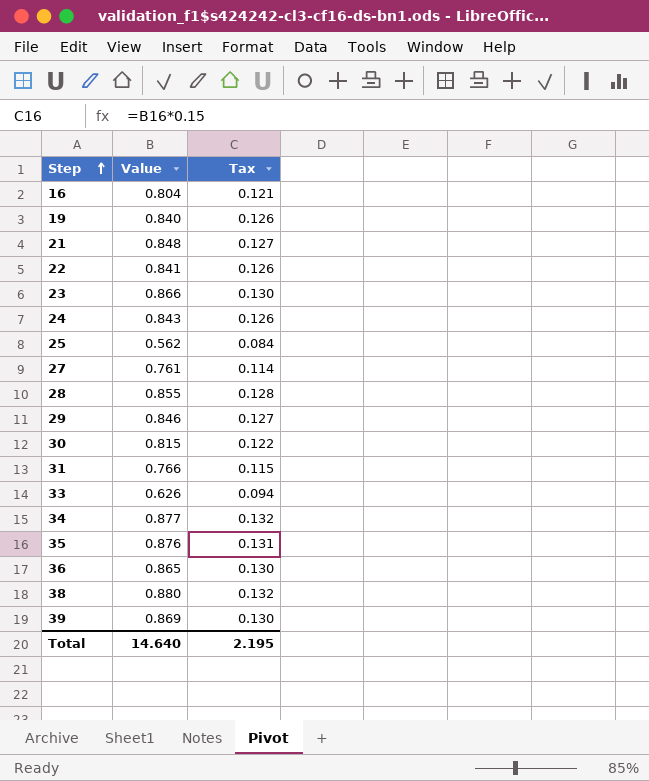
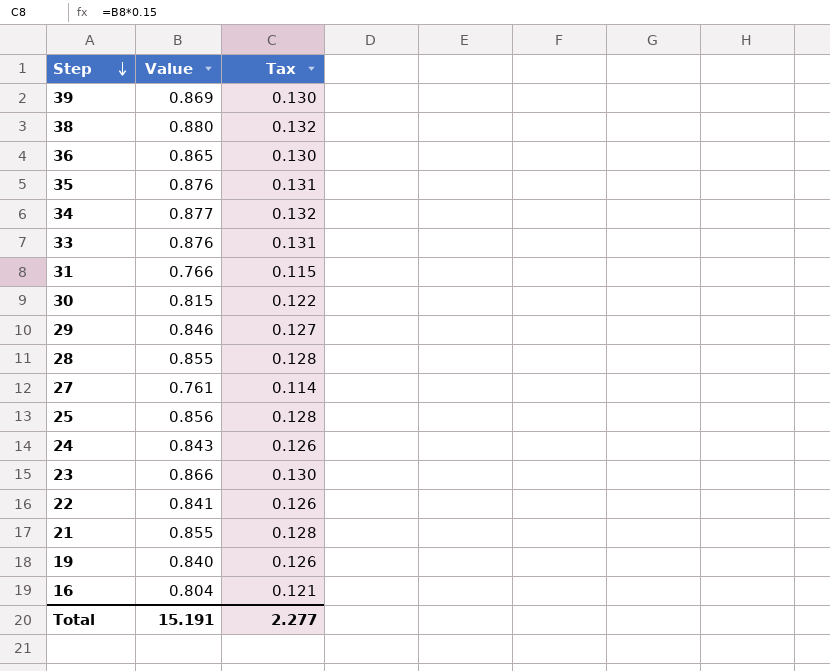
row order: Step ascending -> Step descending
33 | Value: 0.626 -> 0.876
33 | Tax: 0.094 -> 0.131
25 | Value: 0.562 -> 0.856
25 | Tax: 0.084 -> 0.128
21 | Value: 0.848 -> 0.855
21 | Tax: 0.127 -> 0.128
Total | Value: 14.640 -> 15.191
Total | Tax: 2.195 -> 2.277

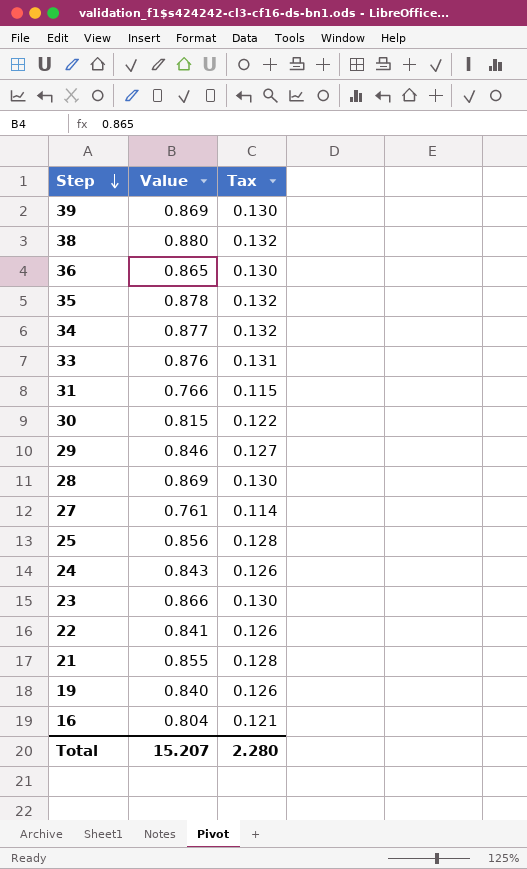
35 | Value: 0.876 -> 0.878
35 | Tax: 0.131 -> 0.132
28 | Value: 0.855 -> 0.869
28 | Tax: 0.128 -> 0.130
Total | Value: 15.191 -> 15.207
Total | Tax: 2.277 -> 2.280

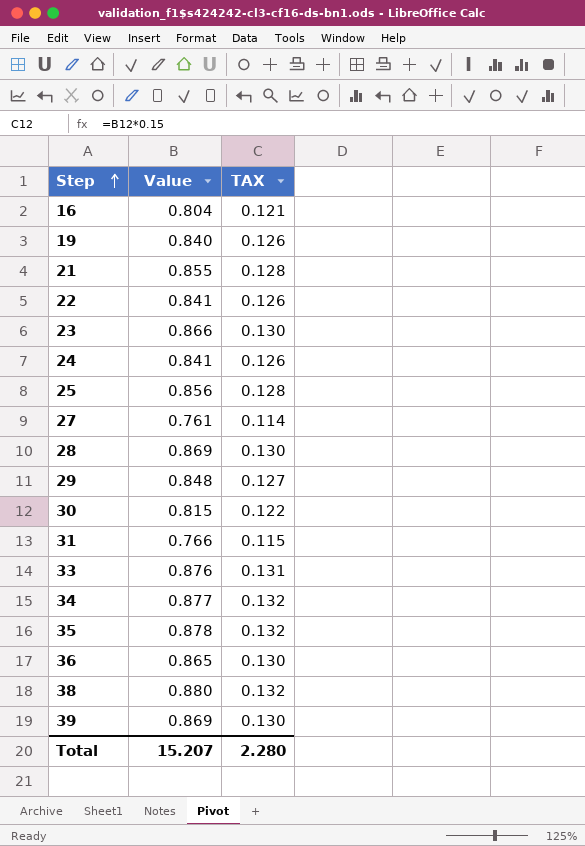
row order: Step descending -> Step ascending
column name: Tax -> TAX
24 | Value: 0.843 -> 0.841
29 | Value: 0.846 -> 0.848

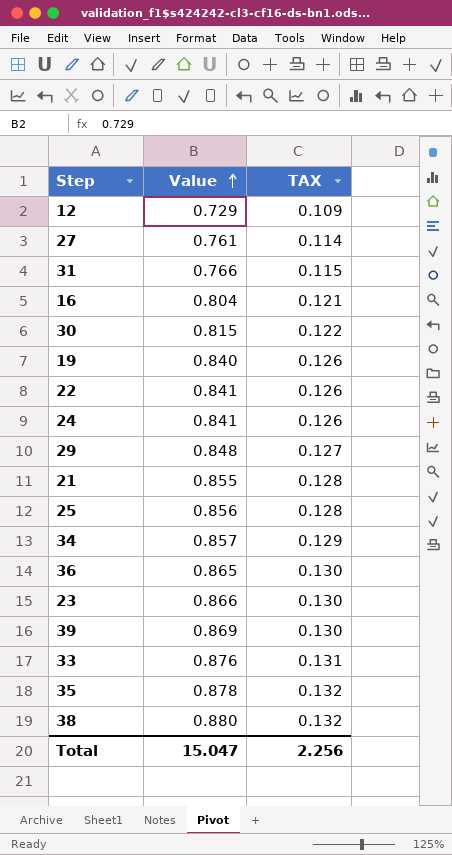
row order: Step ascending -> Value ascending
row 28: 0.869 | 0.130 -> none
row 12: none -> 0.729 | 0.109
34 | Value: 0.877 -> 0.857
34 | TAX: 0.132 -> 0.129
Total | Value: 15.207 -> 15.047
Total | TAX: 2.280 -> 2.256

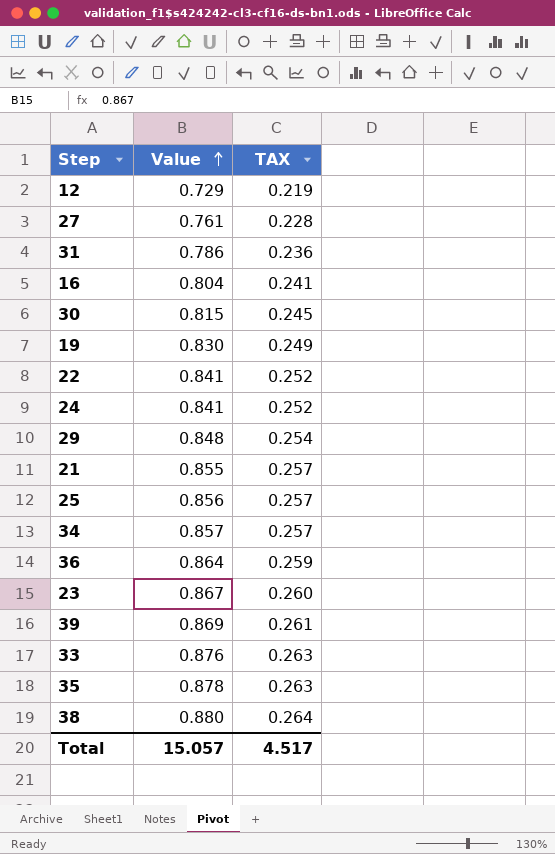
column TAX | formula: [Value] * 0.15 -> [Value] * 0.3
31 | Value: 0.766 -> 0.786
19 | Value: 0.840 -> 0.830
36 | Value: 0.865 -> 0.864
23 | Value: 0.866 -> 0.867
Total | Value: 15.047 -> 15.057
Total | TAX: 2.256 -> 4.517

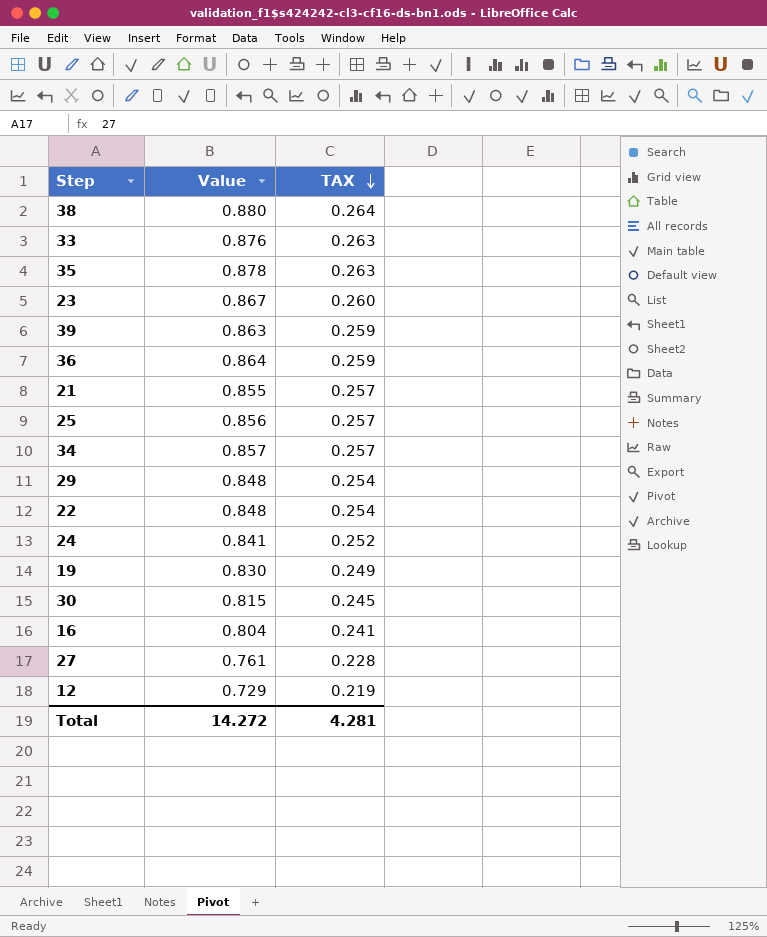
row order: Value ascending -> TAX descending
row 31: 0.786 | 0.236 -> none
39 | Value: 0.869 -> 0.863
39 | TAX: 0.261 -> 0.259
22 | Value: 0.841 -> 0.848
22 | TAX: 0.252 -> 0.254
Total | Value: 15.057 -> 14.272
Total | TAX: 4.517 -> 4.281

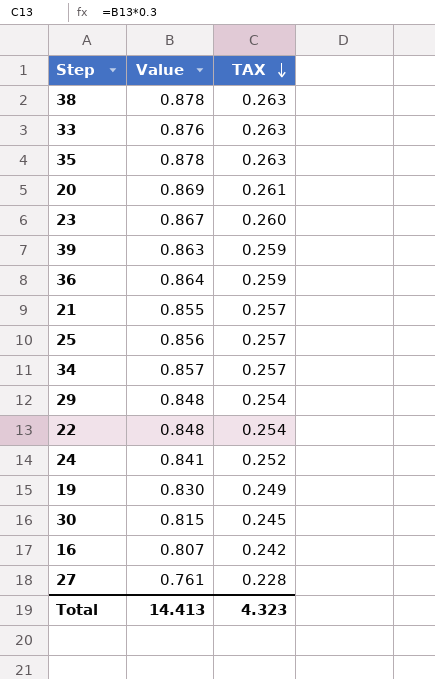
row 12: 0.729 | 0.219 -> none
38 | Value: 0.880 -> 0.878
38 | TAX: 0.264 -> 0.263
row 20: none -> 0.869 | 0.261
16 | Value: 0.804 -> 0.807
16 | TAX: 0.241 -> 0.242
Total | Value: 14.272 -> 14.413
Total | TAX: 4.281 -> 4.323

